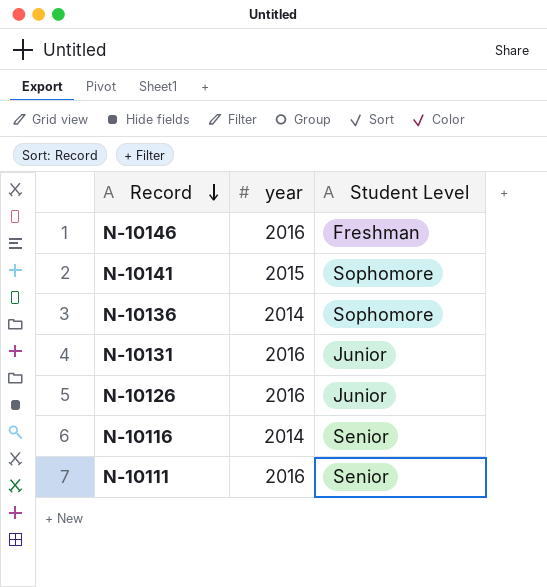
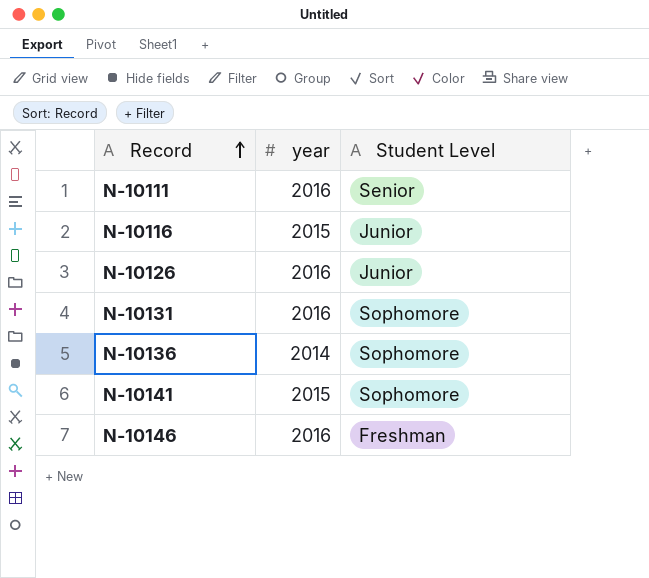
row order: Record descending -> Record ascending
N-10116 | year: 2014 -> 2015
N-10116 | Student Level: Senior -> Junior
N-10131 | Student Level: Junior -> Sophomore

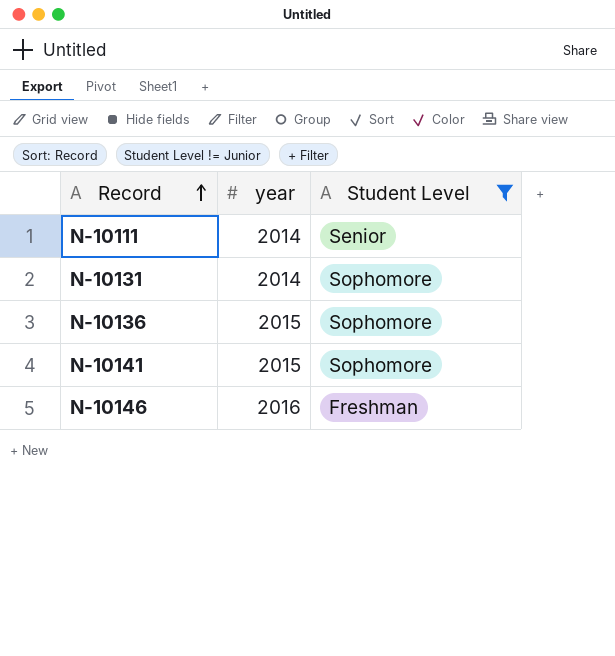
filter: none -> Student Level != Junior
N-10111 | year: 2016 -> 2014
N-10131 | year: 2016 -> 2014
N-10136 | year: 2014 -> 2015

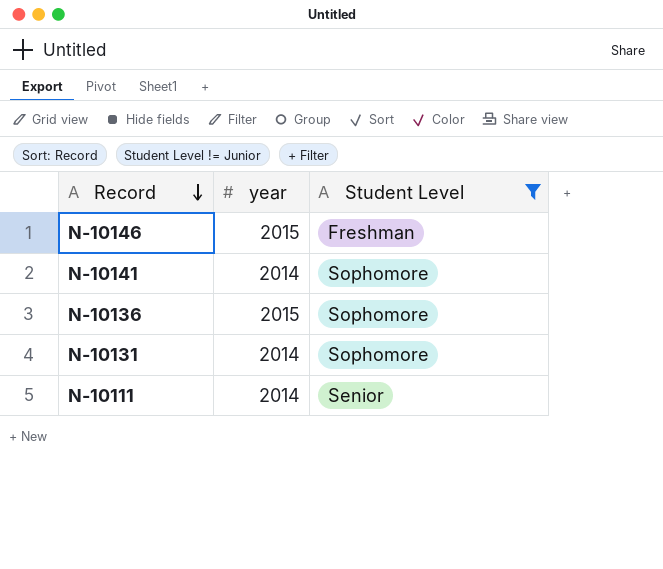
row order: Record ascending -> Record descending
N-10146 | year: 2016 -> 2015
N-10141 | year: 2015 -> 2014

